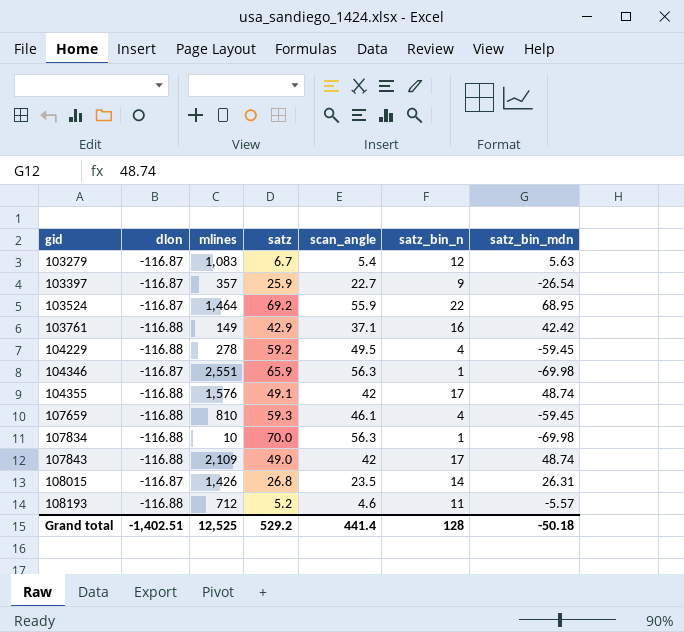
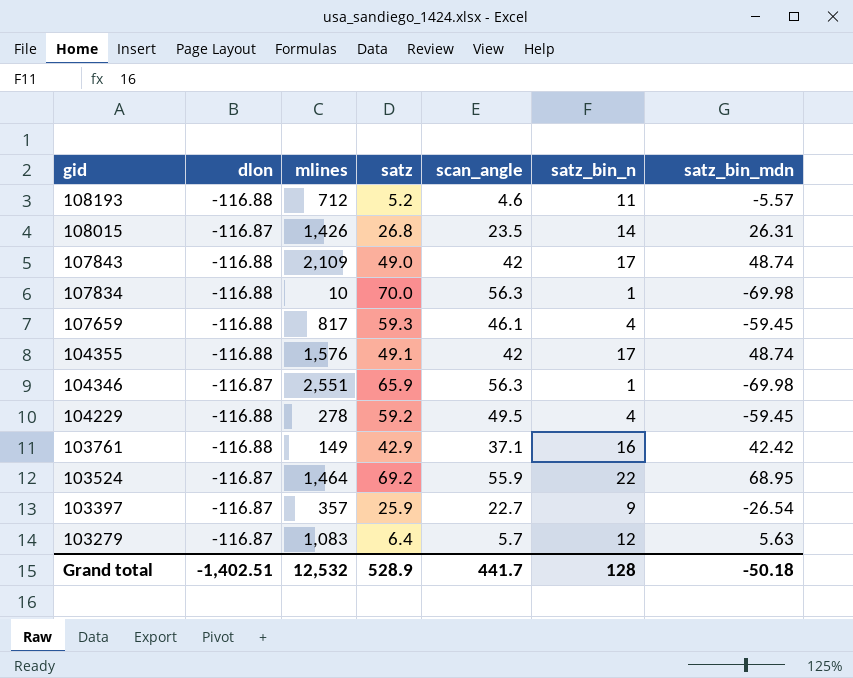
row order: gid ascending -> gid descending
107659 | mlines: 810 -> 817
103279 | satz: 6.7 -> 6.4
103279 | scan_angle: 5.4 -> 5.7
Grand total | mlines: 12,525 -> 12,532
Grand total | satz: 529.2 -> 528.9
Grand total | scan_angle: 441.4 -> 441.7

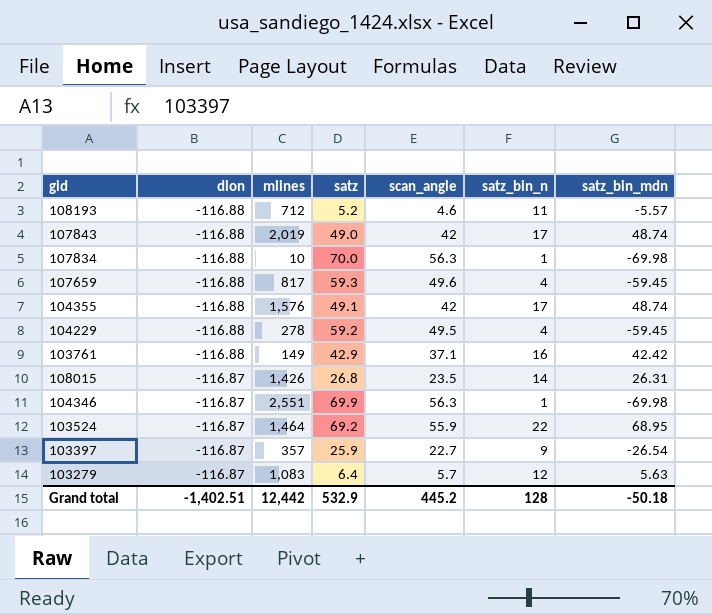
row order: gid descending -> dlon ascending
107843 | mlines: 2,109 -> 2,019
107659 | scan_angle: 46.1 -> 49.6
104346 | satz: 65.9 -> 69.9
Grand total | mlines: 12,532 -> 12,442
Grand total | satz: 528.9 -> 532.9
Grand total | scan_angle: 441.7 -> 445.2

